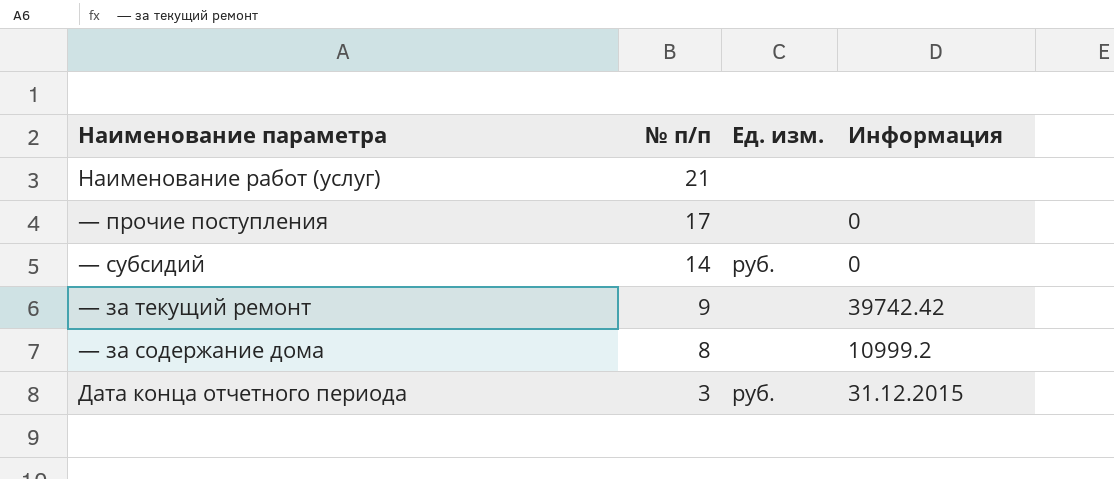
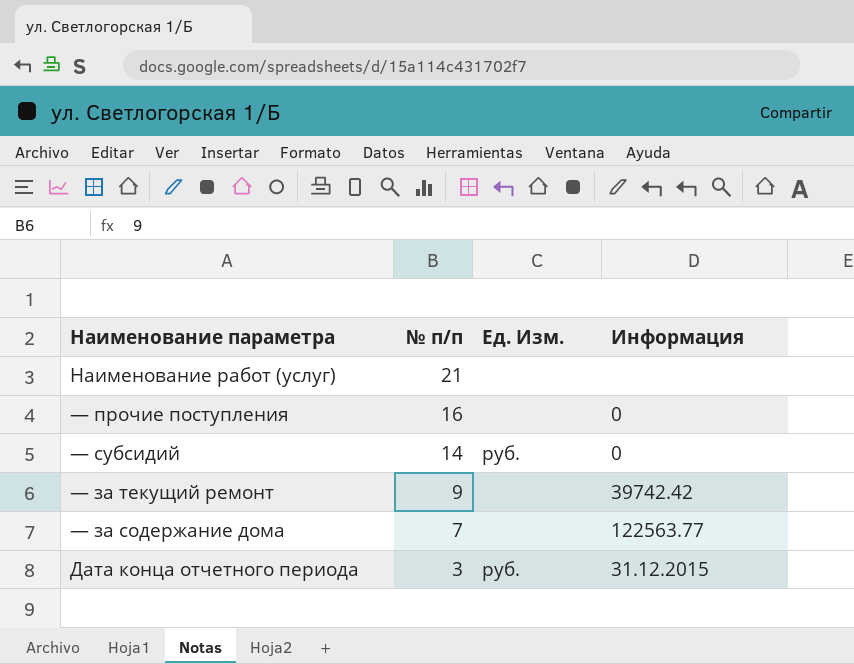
column name: Ед. изм. -> Ед. Изм.
— прочие поступления | № п/п: 17 -> 16
— за содержание дома | № п/п: 8 -> 7
— за содержание дома | Информация: 10999.2 -> 122563.77

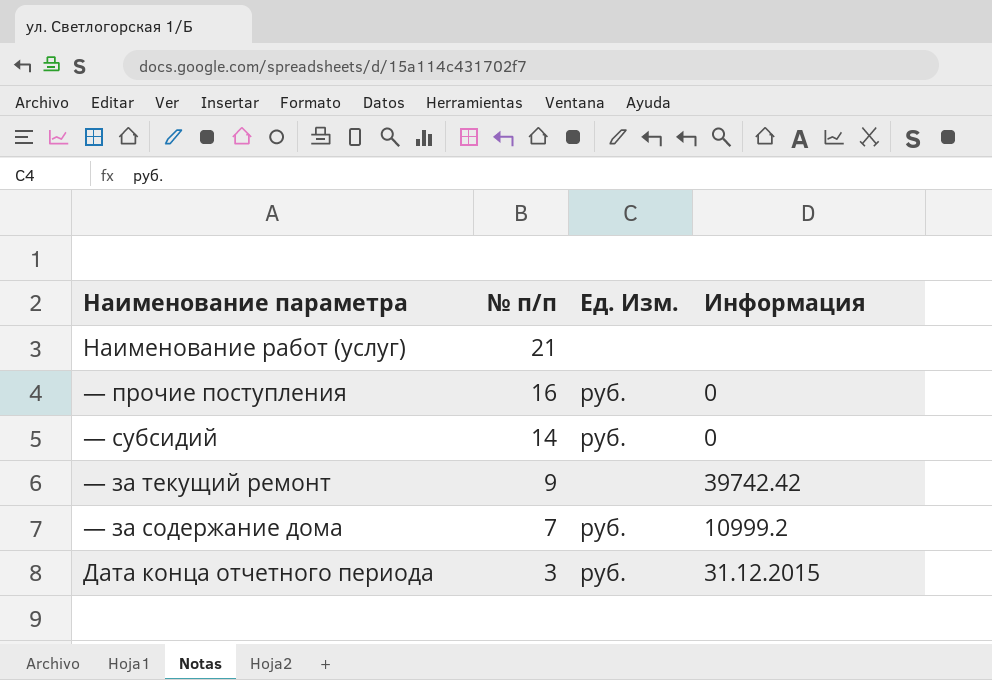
— прочие поступления | Ед. Изм.: none -> руб.
— за содержание дома | Ед. Изм.: none -> руб.
— за содержание дома | Информация: 122563.77 -> 10999.2

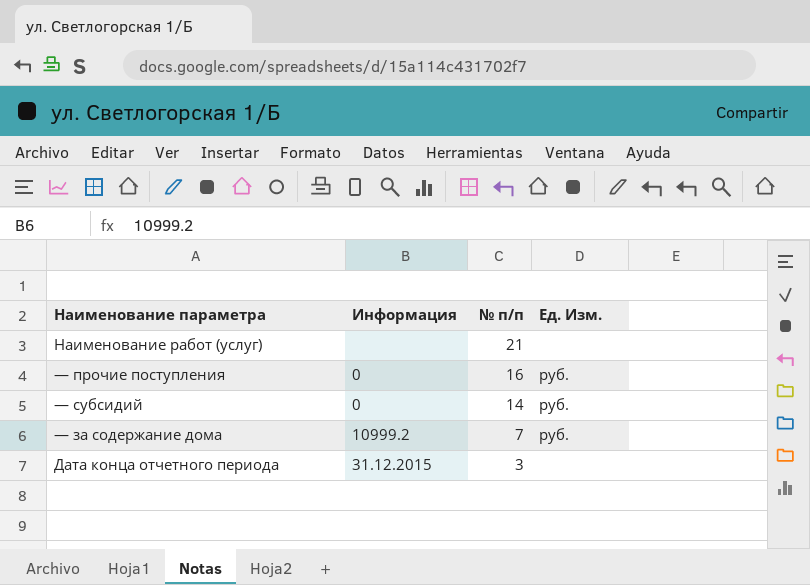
column Информация | position: 4 -> 2
row — за текущий ремонт: 9 | none | 39742.42 -> none
Дата конца отчетного периода | Ед. Изм.: руб. -> none

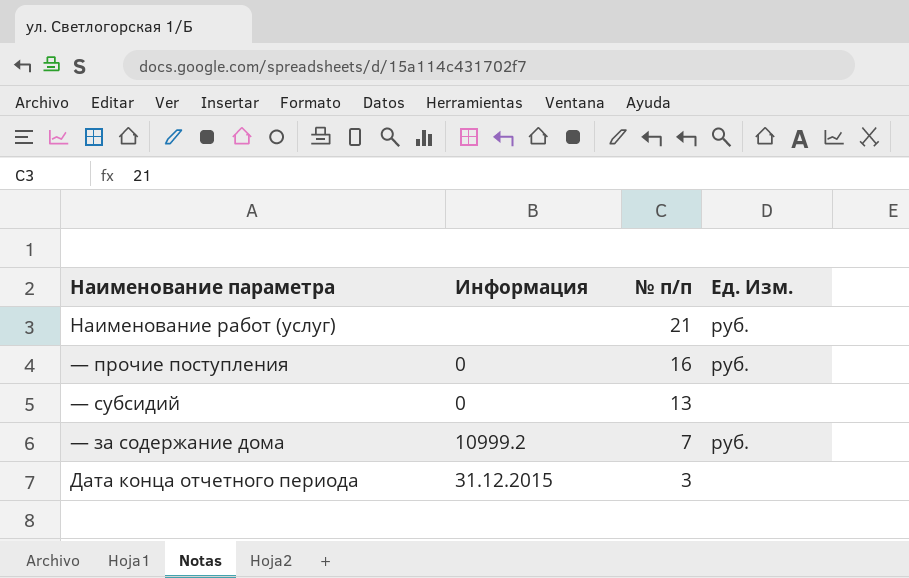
Наименование работ (услуг) | Ед. Изм.: none -> руб.
— субсидий | № п/п: 14 -> 13
— субсидий | Ед. Изм.: руб. -> none

